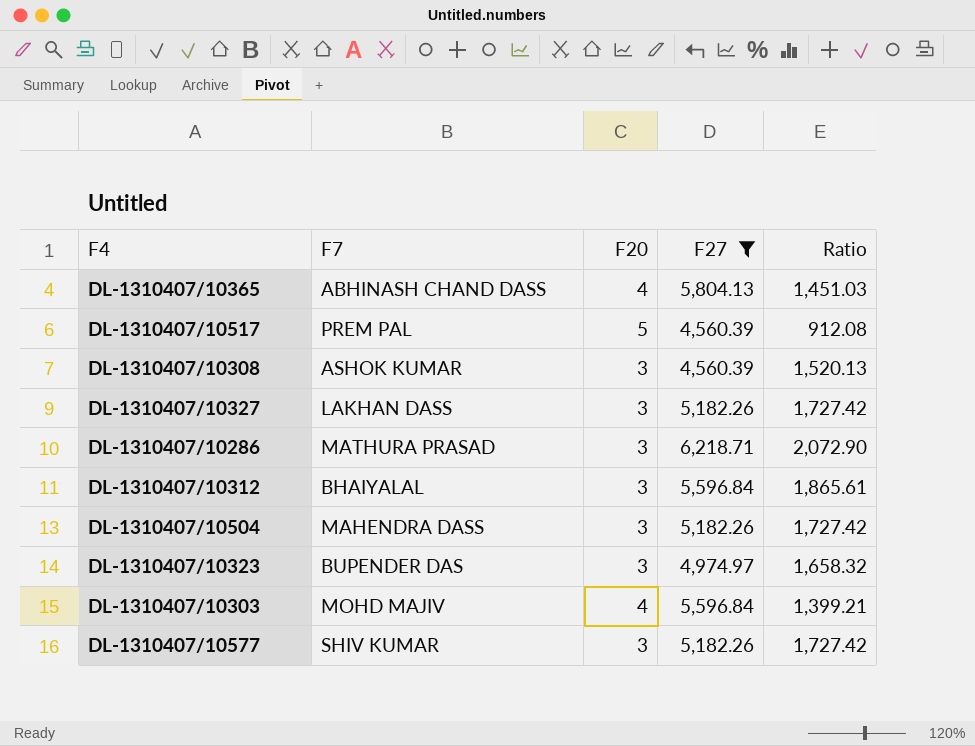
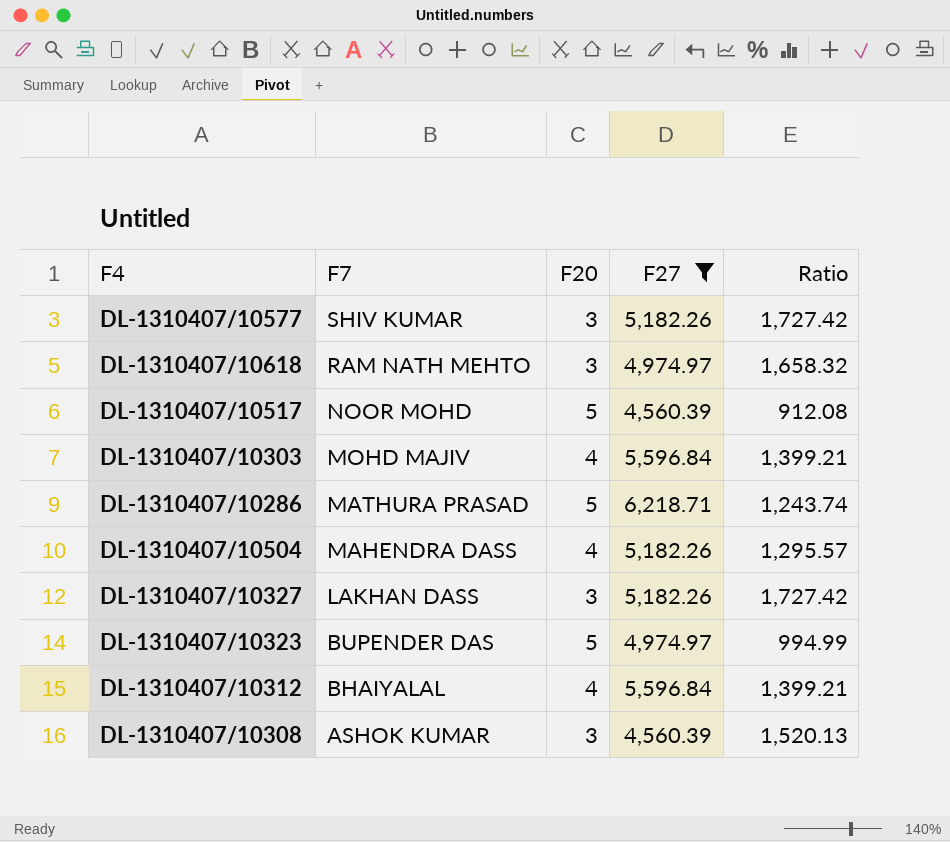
row order: none -> F7 descending
row DL-1310407/10365: ABHINASH CHAND DASS | 4 | 5,804.13 | 1,451.03 -> none
row DL-1310407/10618: none -> RAM NATH MEHTO | 3 | 4,974.97 | 1,658.32
DL-1310407/10517 | F7: PREM PAL -> NOOR MOHD
DL-1310407/10286 | F20: 3 -> 5
DL-1310407/10286 | Ratio: 2,072.90 -> 1,243.74
DL-1310407/10504 | F20: 3 -> 4
DL-1310407/10504 | Ratio: 1,727.42 -> 1,295.57
DL-1310407/10323 | F20: 3 -> 5
DL-1310407/10323 | Ratio: 1,658.32 -> 994.99
DL-1310407/10312 | F20: 3 -> 4
DL-1310407/10312 | Ratio: 1,865.61 -> 1,399.21

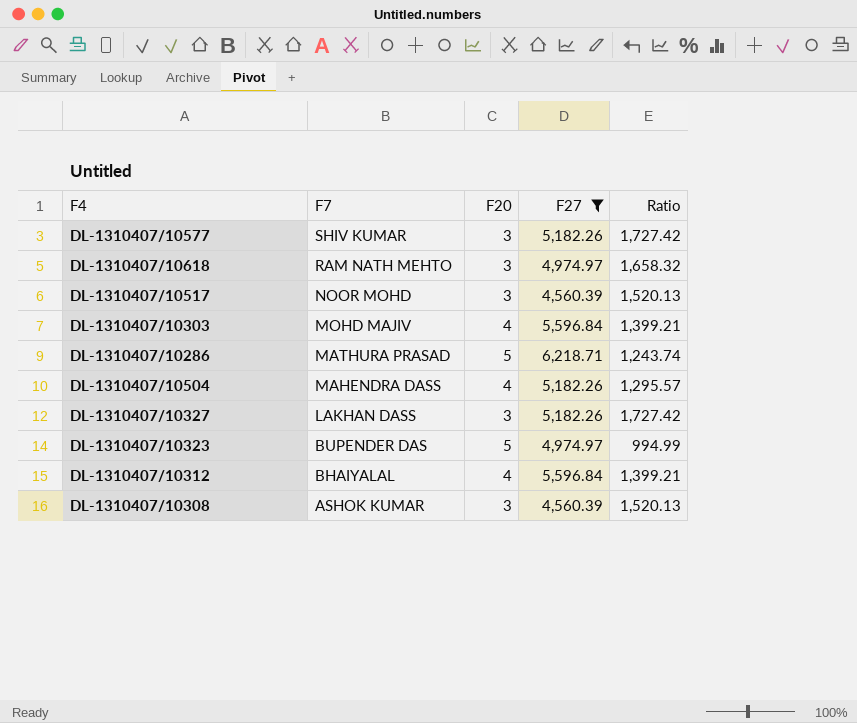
DL-1310407/10517 | F20: 5 -> 3
DL-1310407/10517 | Ratio: 912.08 -> 1,520.13

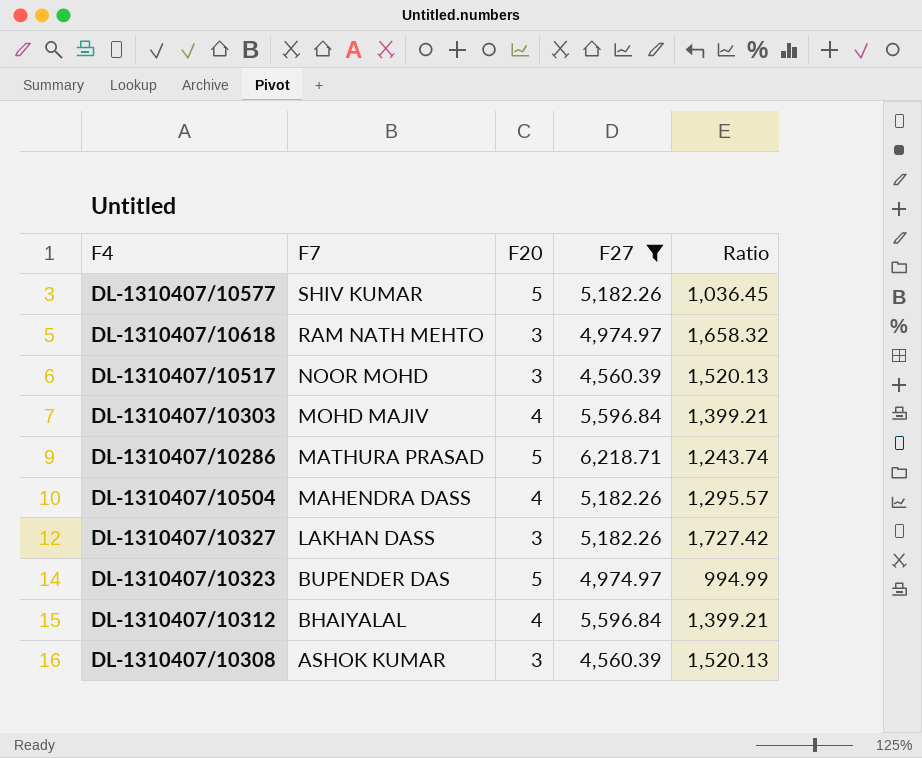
DL-1310407/10577 | F20: 3 -> 5
DL-1310407/10577 | Ratio: 1,727.42 -> 1,036.45

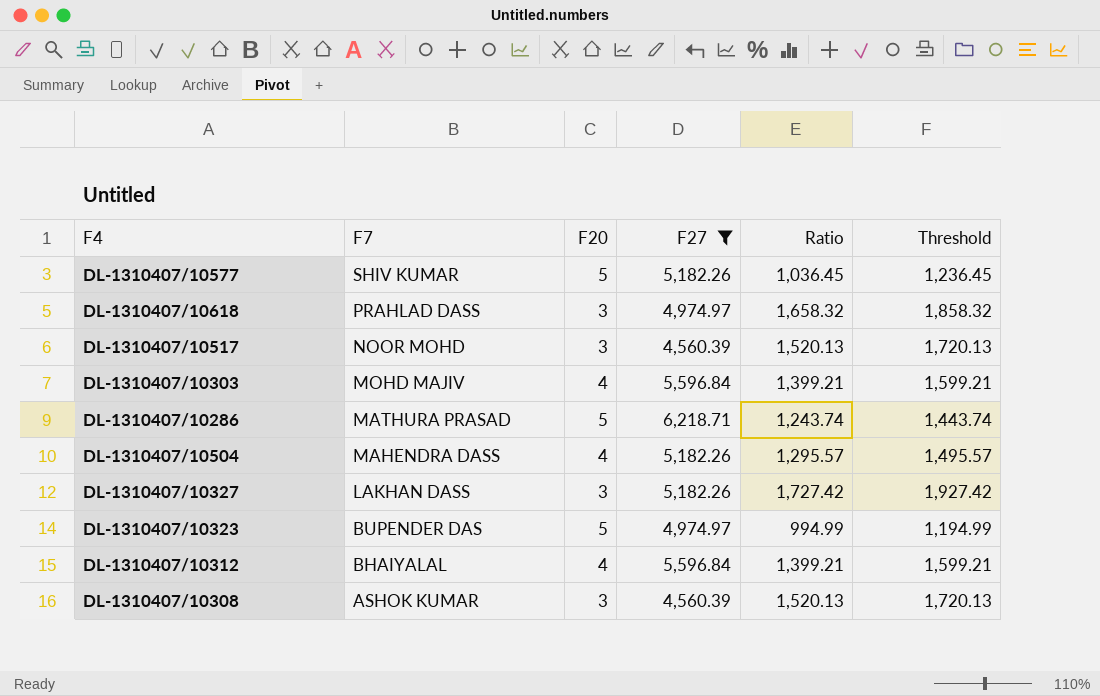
column Threshold | formula: none -> [Ratio] + 200
DL-1310407/10618 | F7: RAM NATH MEHTO -> PRAHLAD DASS

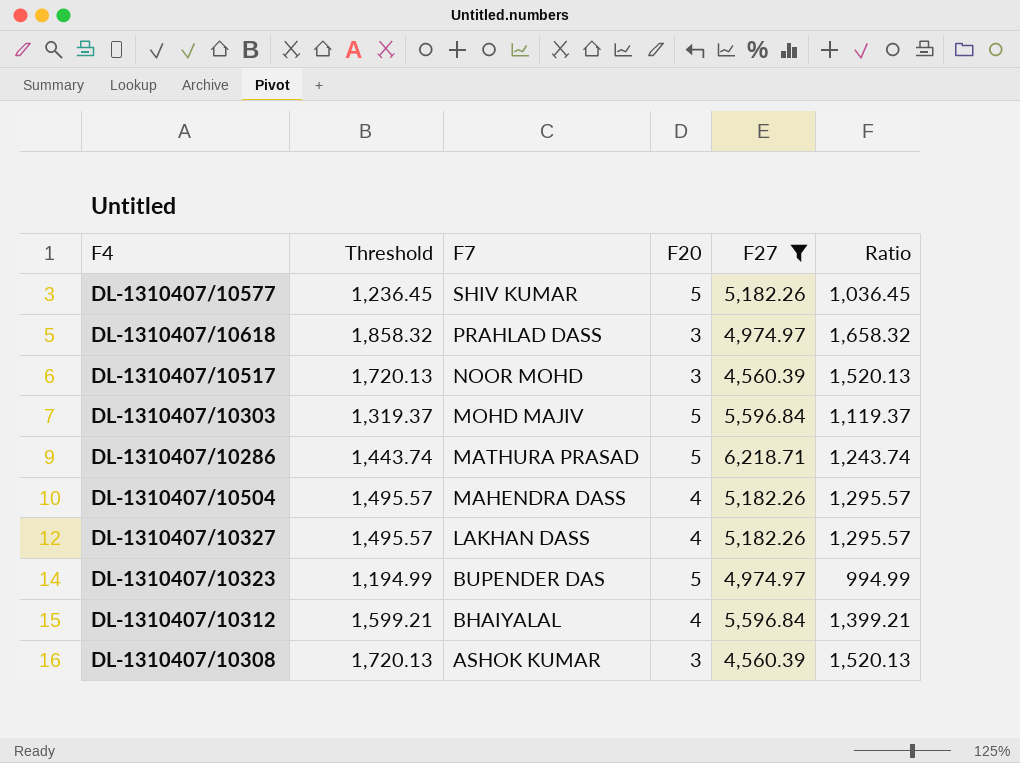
column Threshold | position: 6 -> 2
DL-1310407/10303 | Threshold: 1,599.21 -> 1,319.37
DL-1310407/10303 | F20: 4 -> 5
DL-1310407/10303 | Ratio: 1,399.21 -> 1,119.37
DL-1310407/10327 | Threshold: 1,927.42 -> 1,495.57
DL-1310407/10327 | F20: 3 -> 4
DL-1310407/10327 | Ratio: 1,727.42 -> 1,295.57

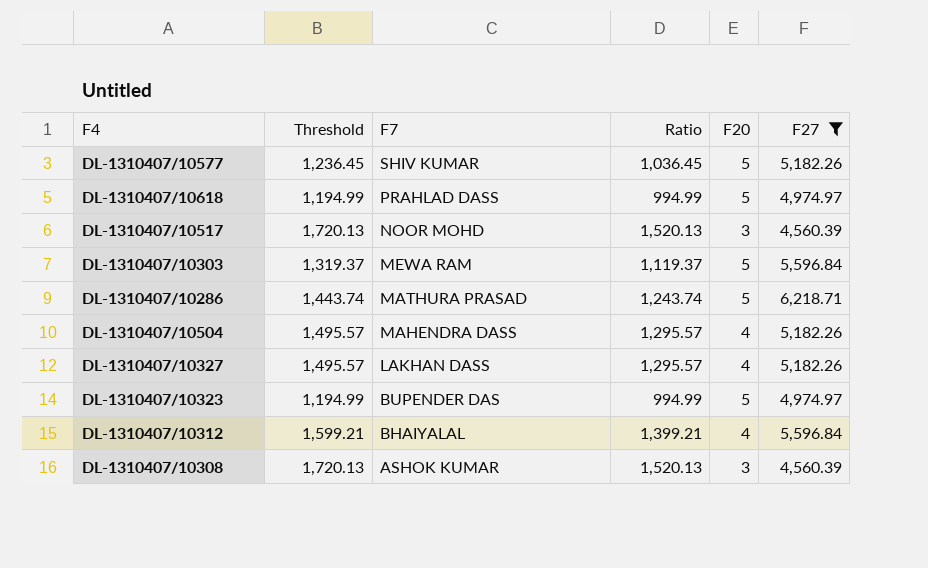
column Ratio | position: 6 -> 4
DL-1310407/10618 | Threshold: 1,858.32 -> 1,194.99
DL-1310407/10618 | Ratio: 1,658.32 -> 994.99
DL-1310407/10618 | F20: 3 -> 5
DL-1310407/10303 | F7: MOHD MAJIV -> MEWA RAM

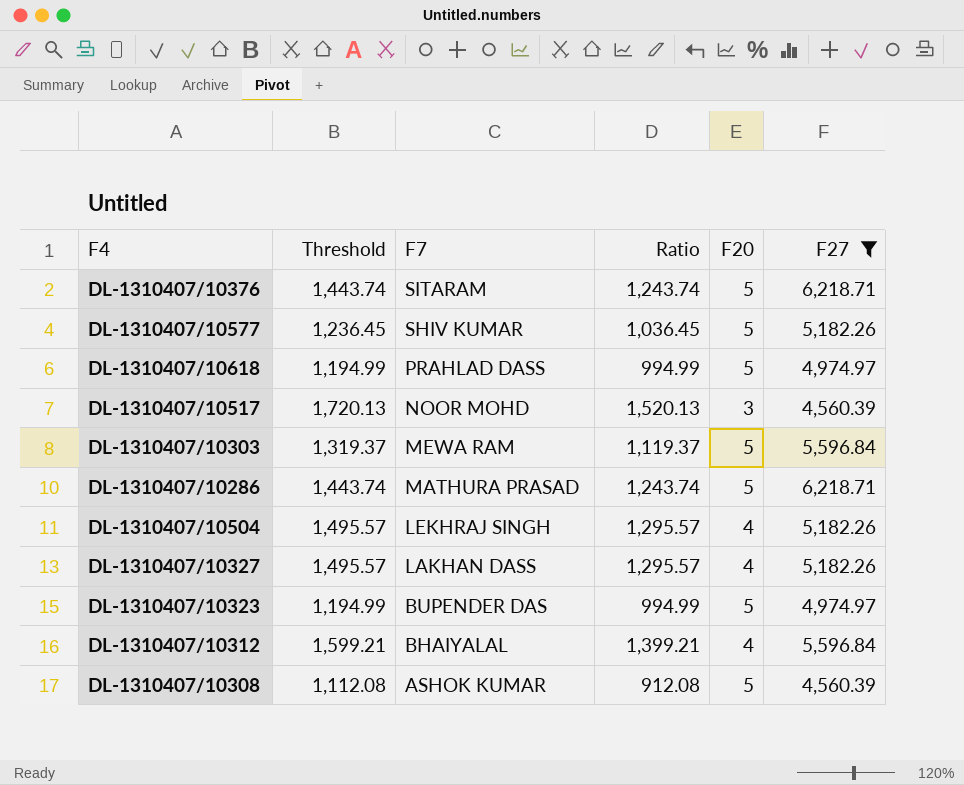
row DL-1310407/10376: none -> 1,443.74 | SITARAM | 1,243.74 | 5 | 6,218.71
DL-1310407/10504 | F7: MAHENDRA DASS -> LEKHRAJ SINGH
DL-1310407/10308 | Threshold: 1,720.13 -> 1,112.08
DL-1310407/10308 | Ratio: 1,520.13 -> 912.08
DL-1310407/10308 | F20: 3 -> 5

